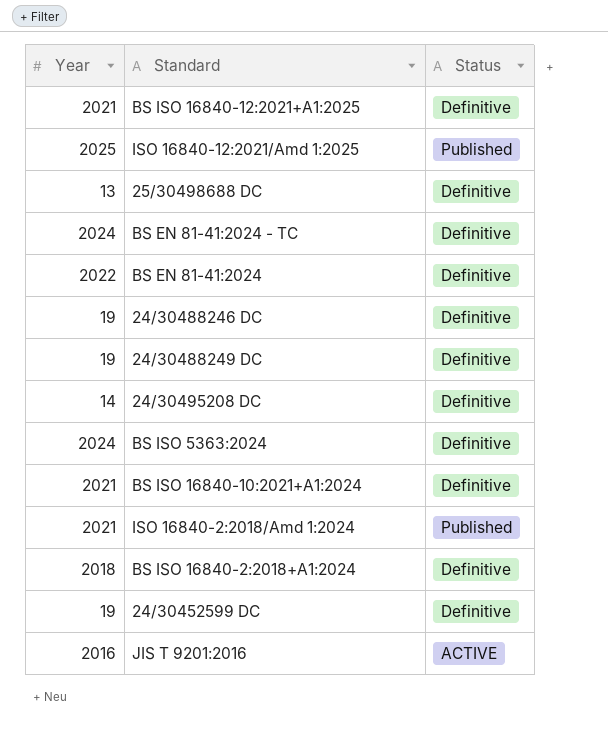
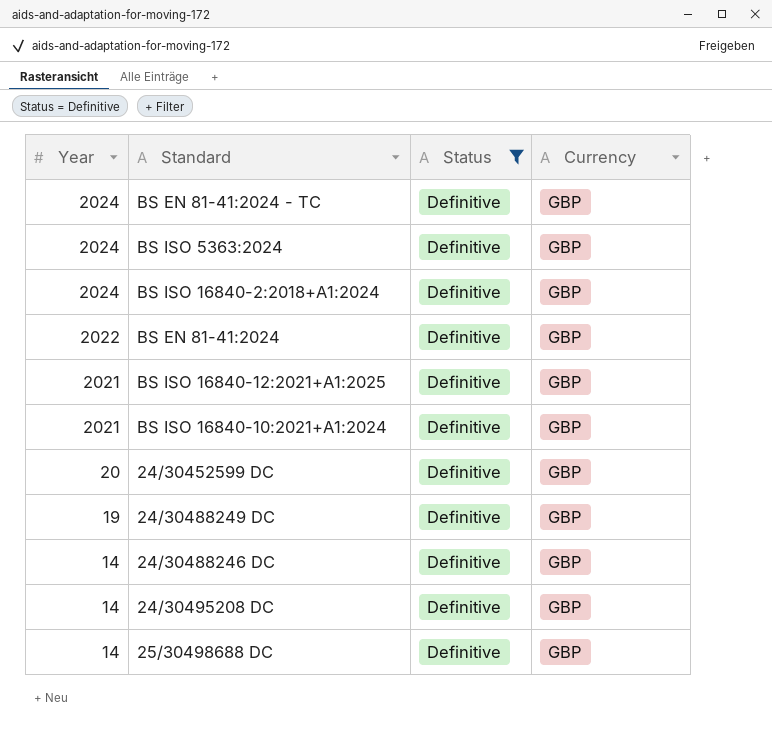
filter: none -> Status = Definitive
row order: none -> Year descending
column Currency | position: none -> 4
BS ISO 16840-2:2018+A1:2024 | Year: 2018 -> 2024
24/30452599 DC | Year: 19 -> 20
24/30488246 DC | Year: 19 -> 14
25/30498688 DC | Year: 13 -> 14

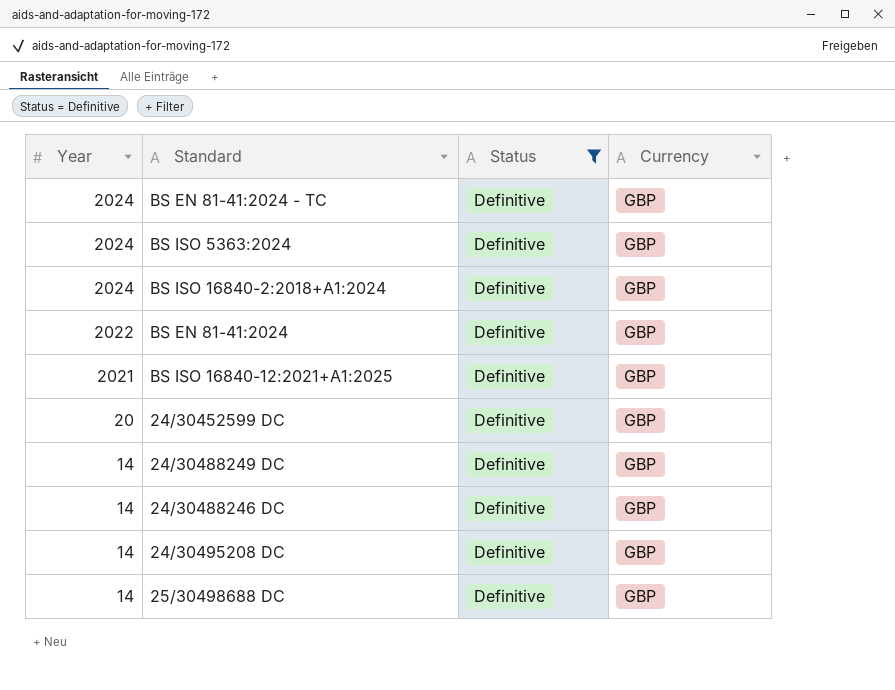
row BS ISO 16840-10:2021+A1:2024: 2021 | Definitive | GBP -> none
24/30488249 DC | Year: 19 -> 14

